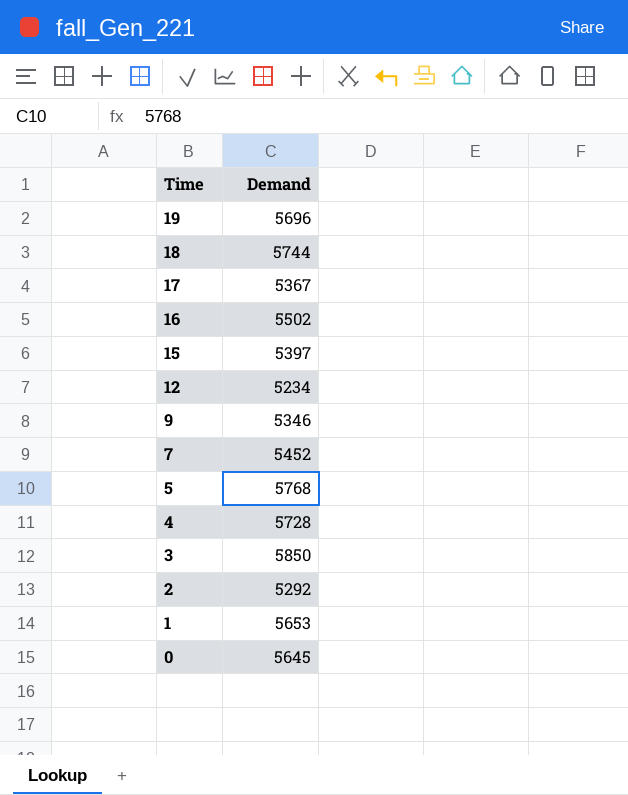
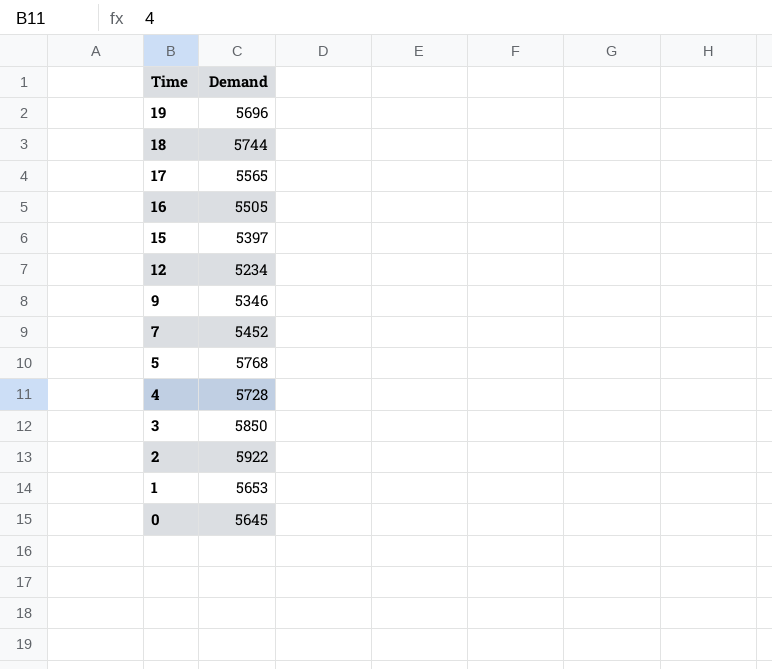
17 | Demand: 5367 -> 5565
16 | Demand: 5502 -> 5505
2 | Demand: 5292 -> 5922

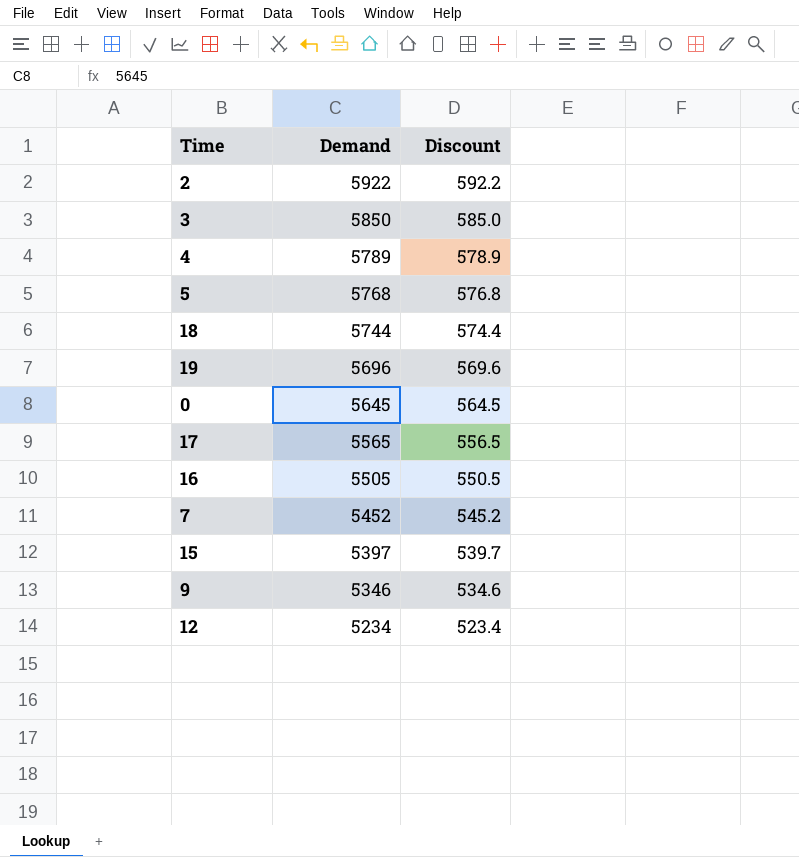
row order: Time descending -> Demand descending
column Discount | formula: none -> [Demand] * 0.1
row 1: 5653 -> none
4 | Demand: 5728 -> 5789

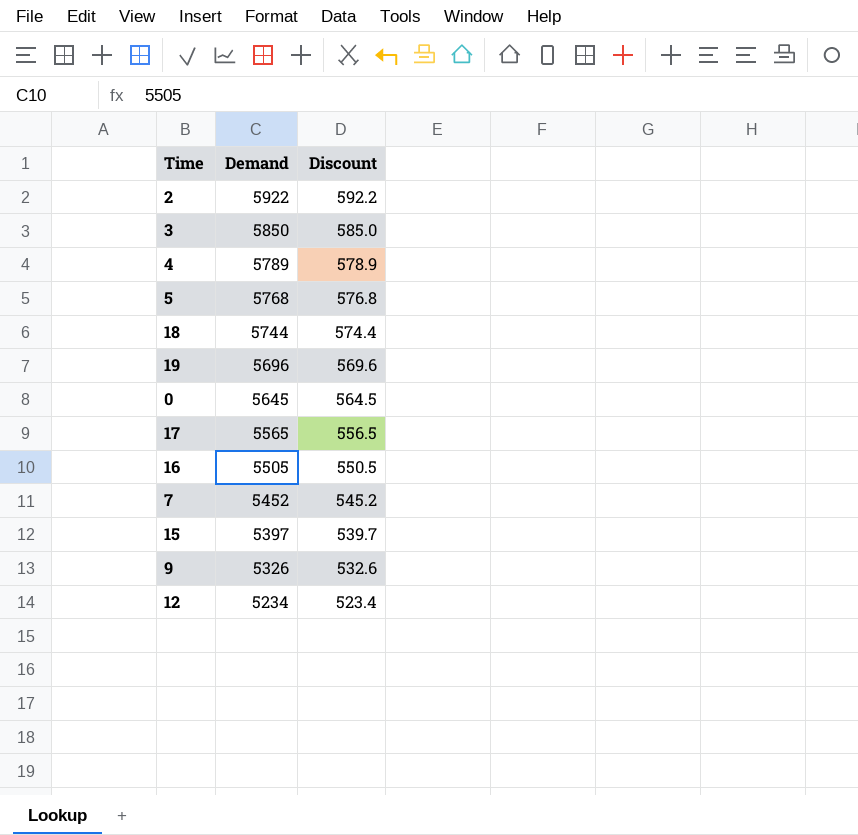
9 | Demand: 5346 -> 5326
9 | Discount: 534.6 -> 532.6

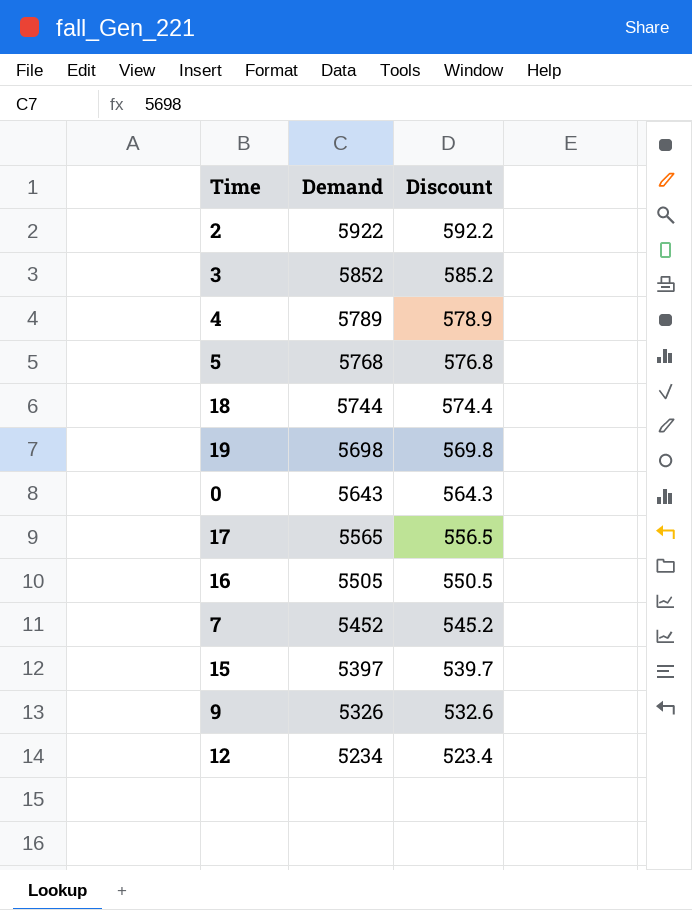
3 | Demand: 5850 -> 5852
3 | Discount: 585.0 -> 585.2
19 | Demand: 5696 -> 5698
19 | Discount: 569.6 -> 569.8
0 | Demand: 5645 -> 5643
0 | Discount: 564.5 -> 564.3

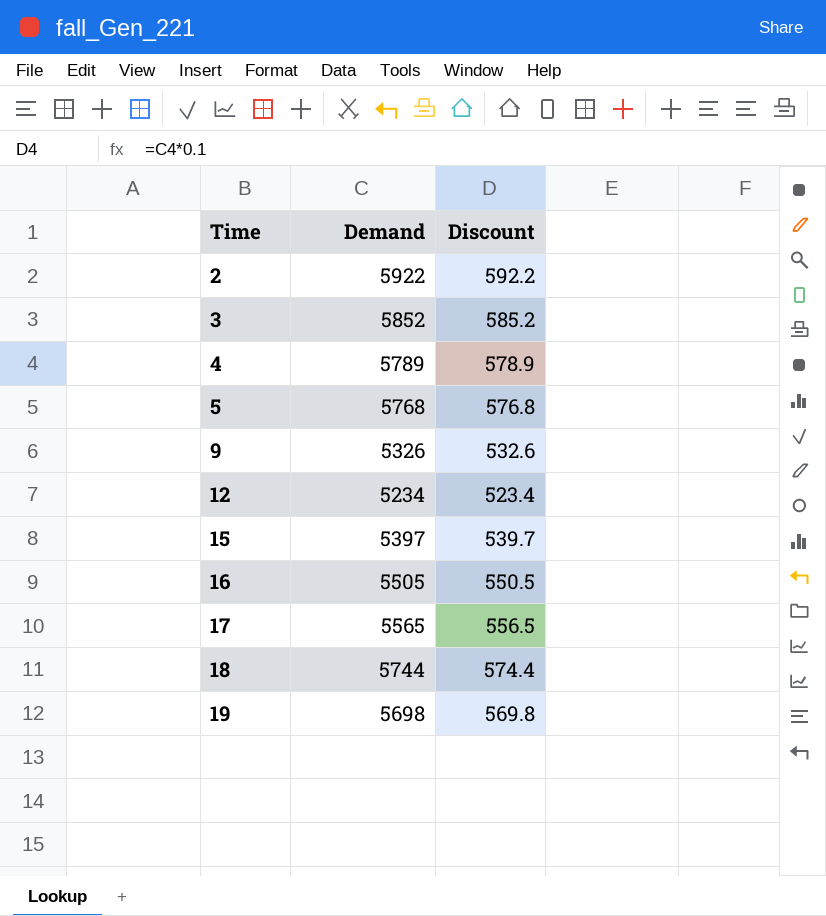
row order: Demand descending -> Time ascending
row 0: 5643 | 564.3 -> none
row 7: 5452 | 545.2 -> none

